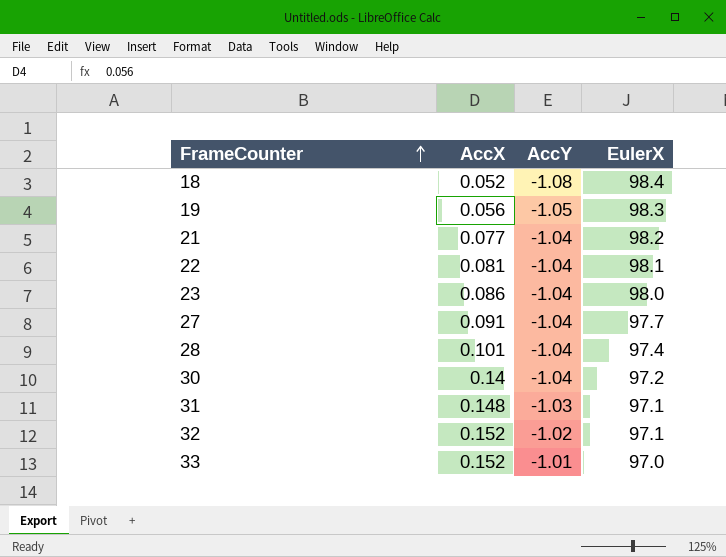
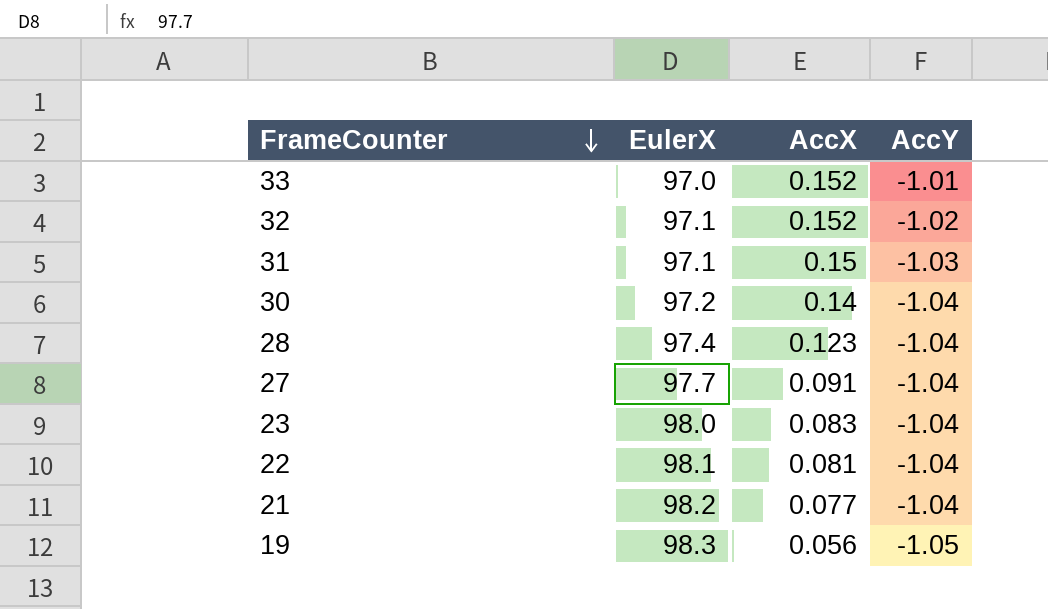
row order: FrameCounter ascending -> FrameCounter descending
column EulerX | position: 4 -> 2
row 18: 0.052 | -1.08 | 98.4 -> none
31 | AccX: 0.148 -> 0.15
28 | AccX: 0.101 -> 0.123
23 | AccX: 0.086 -> 0.083

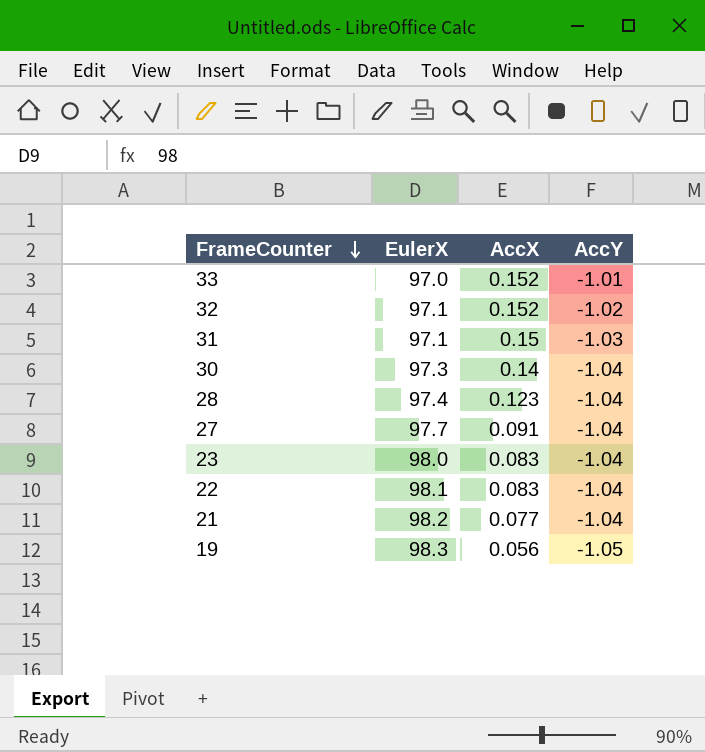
30 | EulerX: 97.2 -> 97.3
22 | AccX: 0.081 -> 0.083

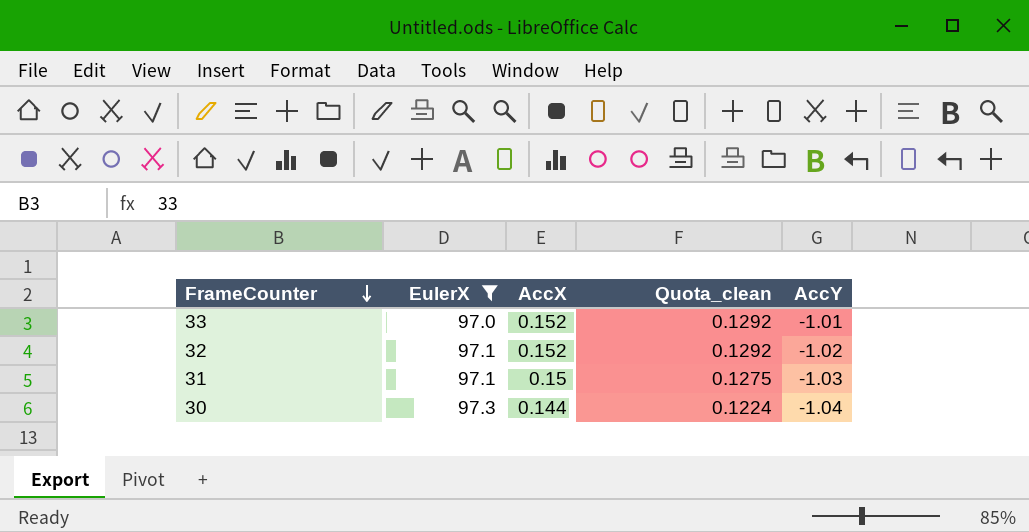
filter: none -> EulerX <= 97.3
column Quota_clean | formula: none -> [AccX] * 0.85
30 | AccX: 0.14 -> 0.144

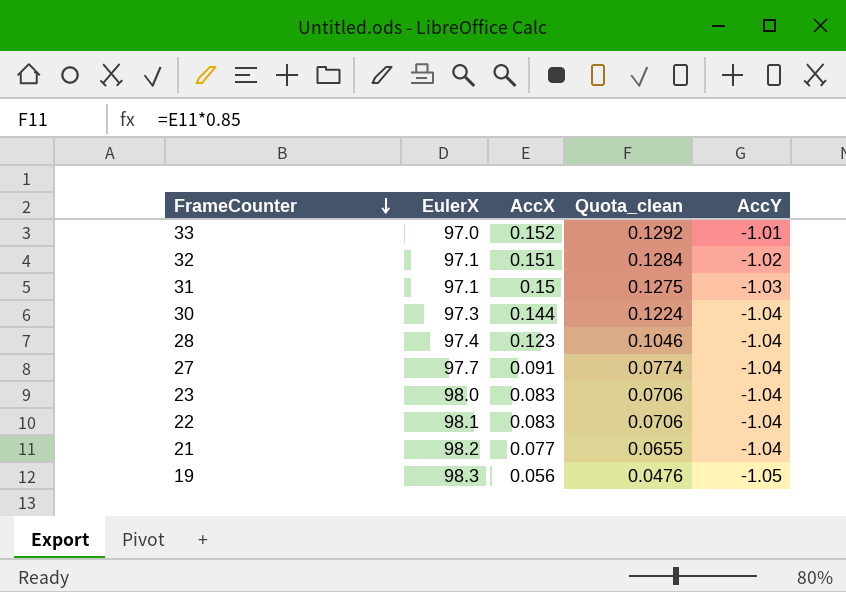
filter: EulerX <= 97.3 -> none
32 | AccX: 0.152 -> 0.151
32 | Quota_clean: 0.1292 -> 0.1284

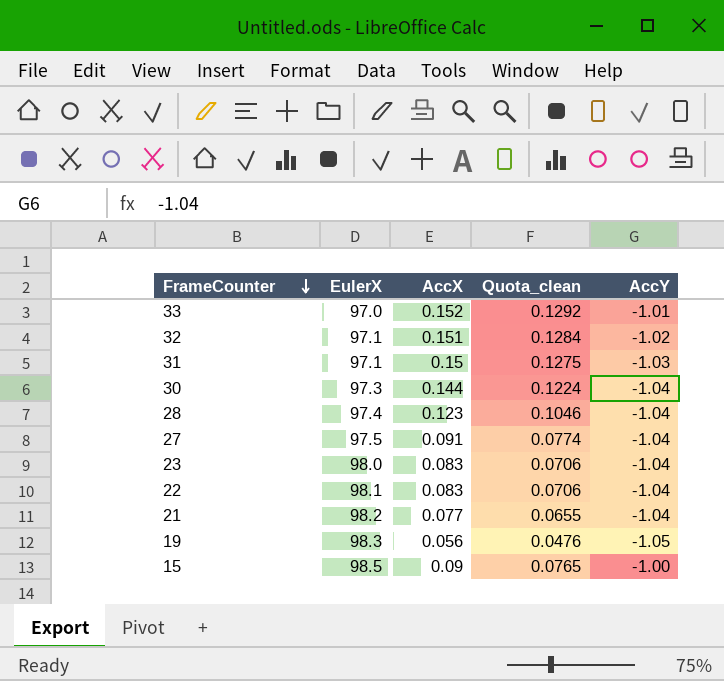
27 | EulerX: 97.7 -> 97.5
row 15: none -> 98.5 | 0.09 | 0.0765 | -1.00

